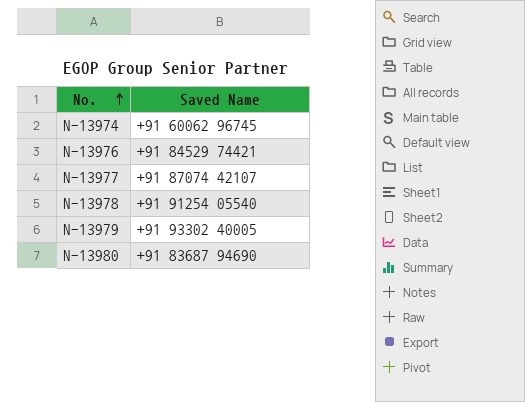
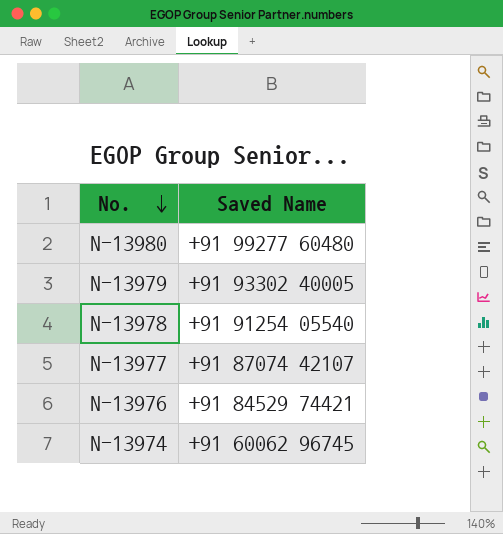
row order: No. ascending -> No. descending
N-13980 | Saved Name: +91 83687 94690 -> +91 99277 60480

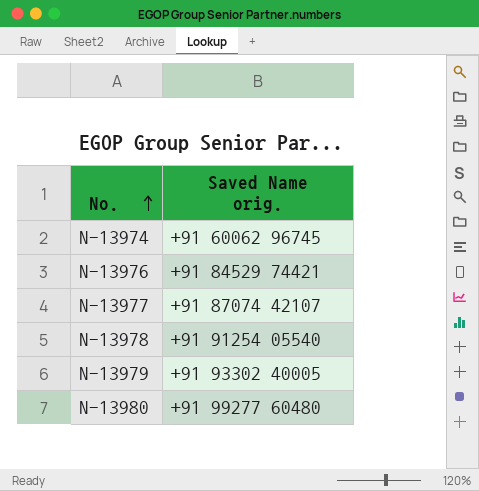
row order: No. descending -> No. ascending
column name: Saved Name -> Saved Name orig.

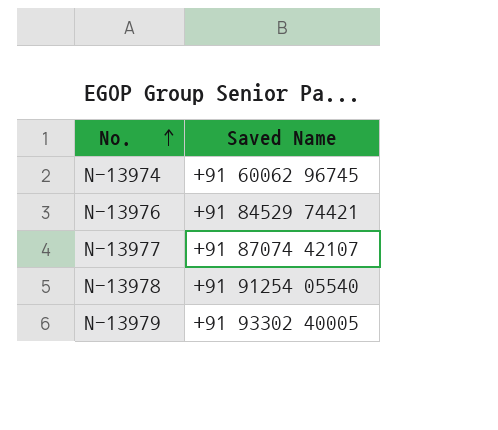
column name: Saved Name orig. -> Saved Name
row N-13980: +91 99277 60480 -> none

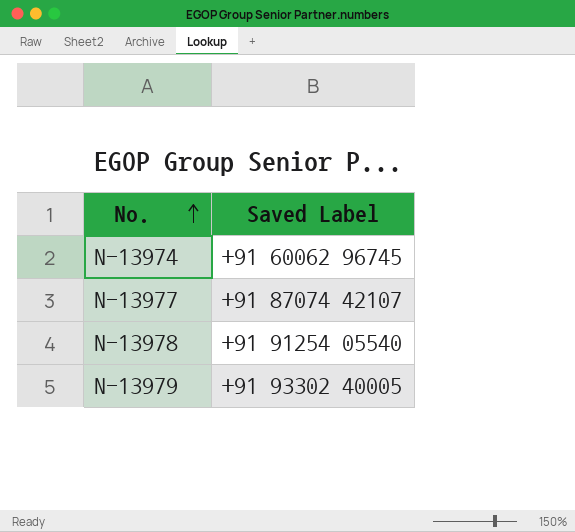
column name: Saved Name -> Saved Label
row N-13976: +91 84529 74421 -> none

